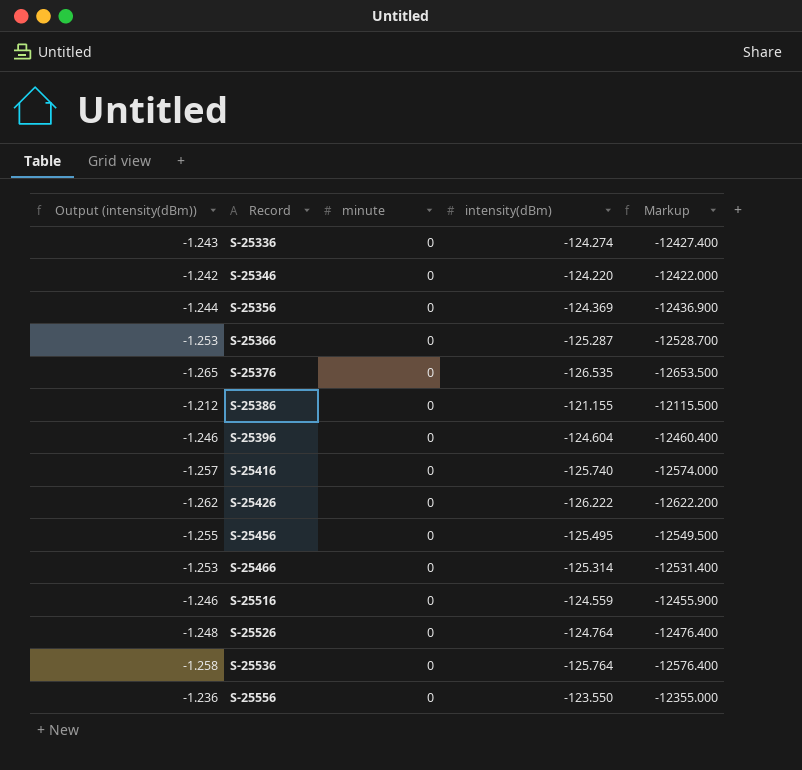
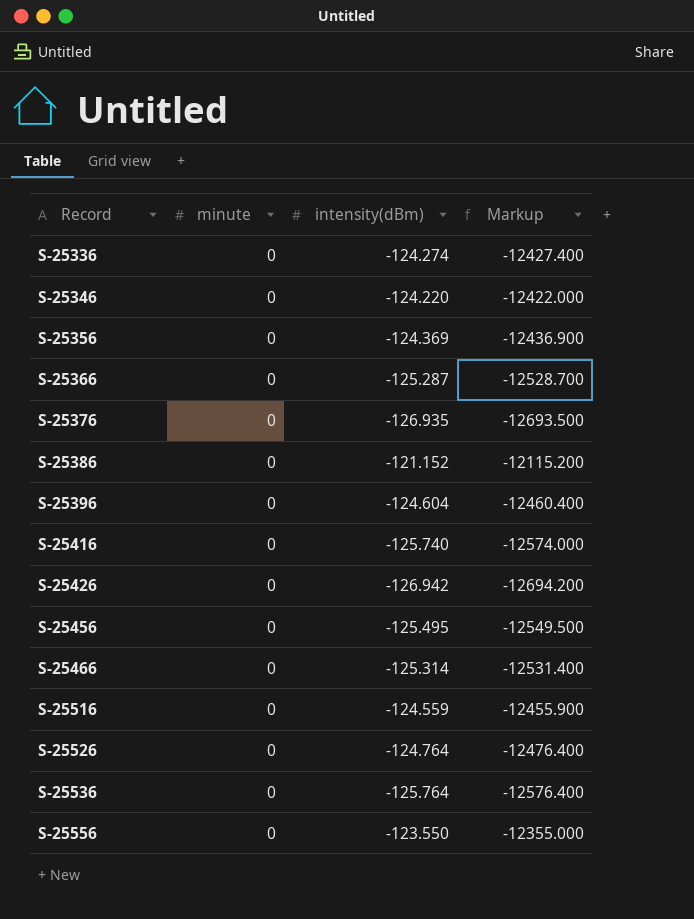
column Output (intensity(dBm)) | formula: [intensity(dBm)] * 0.01 -> none
S-25376 | intensity(dBm): -126.535 -> -126.935
S-25376 | Markup: -12653.500 -> -12693.500
S-25386 | intensity(dBm): -121.155 -> -121.152
S-25386 | Markup: -12115.500 -> -12115.200
S-25426 | intensity(dBm): -126.222 -> -126.942
S-25426 | Markup: -12622.200 -> -12694.200

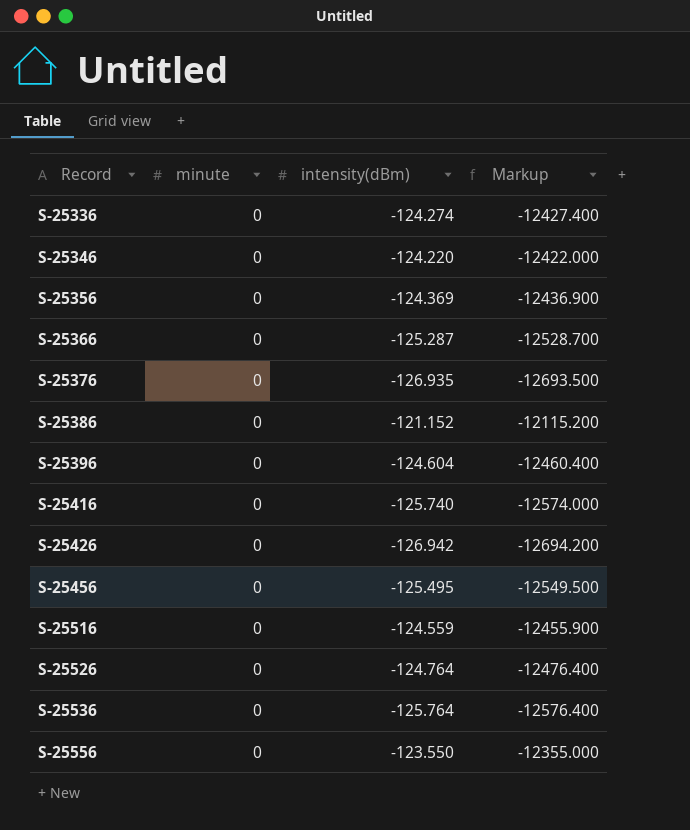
row S-25466: 0 | -125.314 | -12531.400 -> none

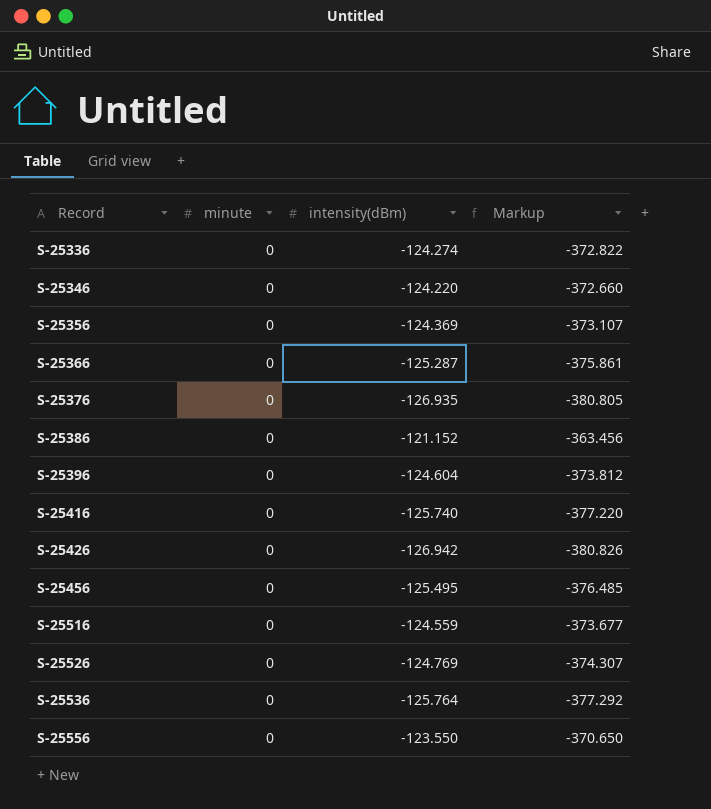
column Markup | formula: [intensity(dBm)] * 100 -> [intensity(dBm)] * 3
S-25526 | intensity(dBm): -124.764 -> -124.769

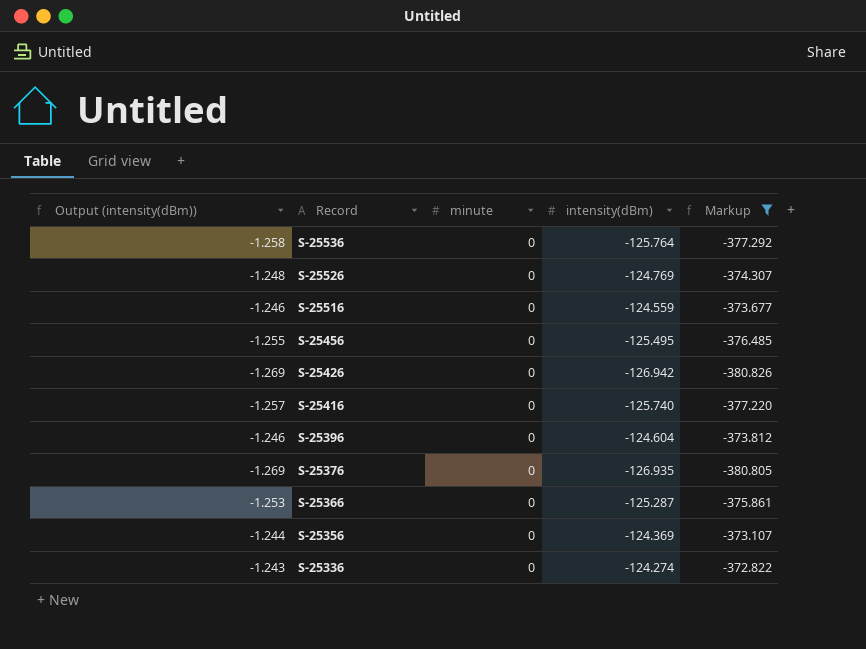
filter: none -> Markup <= -372.822
row order: Record ascending -> Record descending
column Output (intensity(dBm)) | formula: none -> [intensity(dBm)] * 0.01

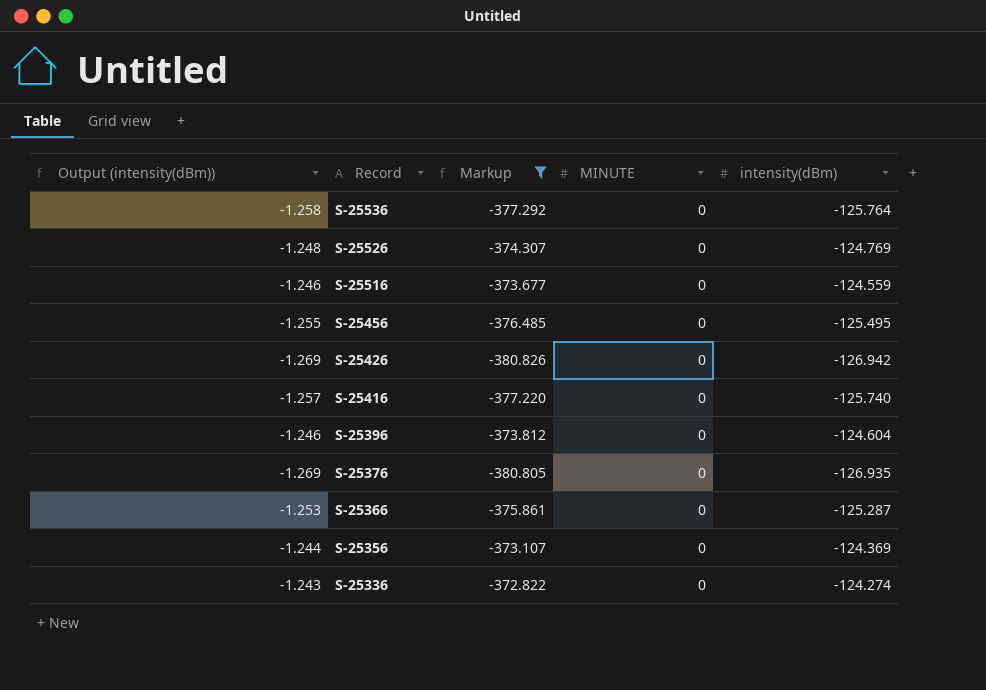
column Markup | position: 5 -> 3
column name: minute -> MINUTE

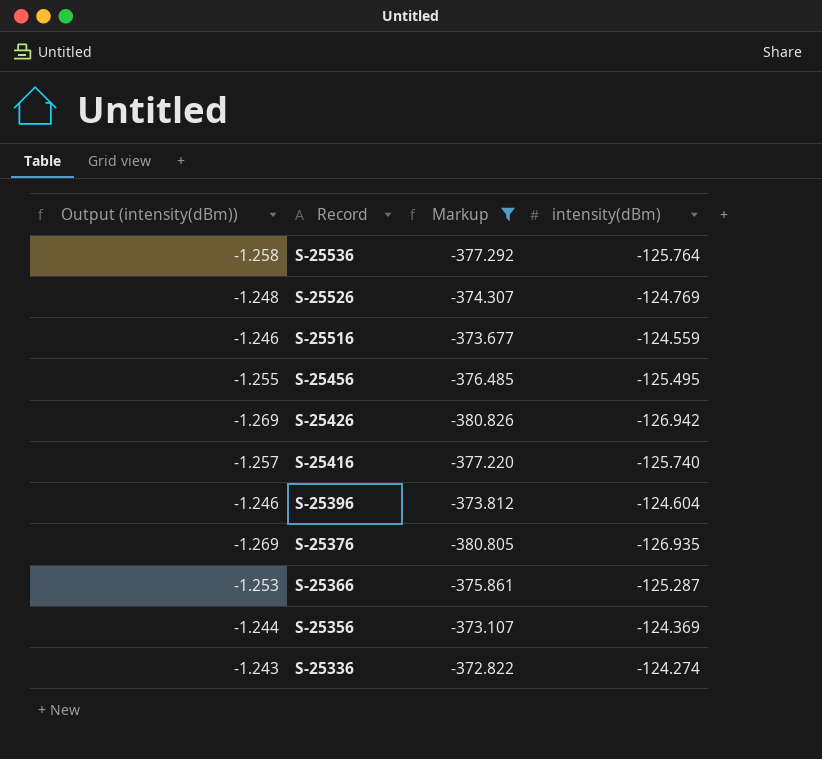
column MINUTE | position: 4 -> none

